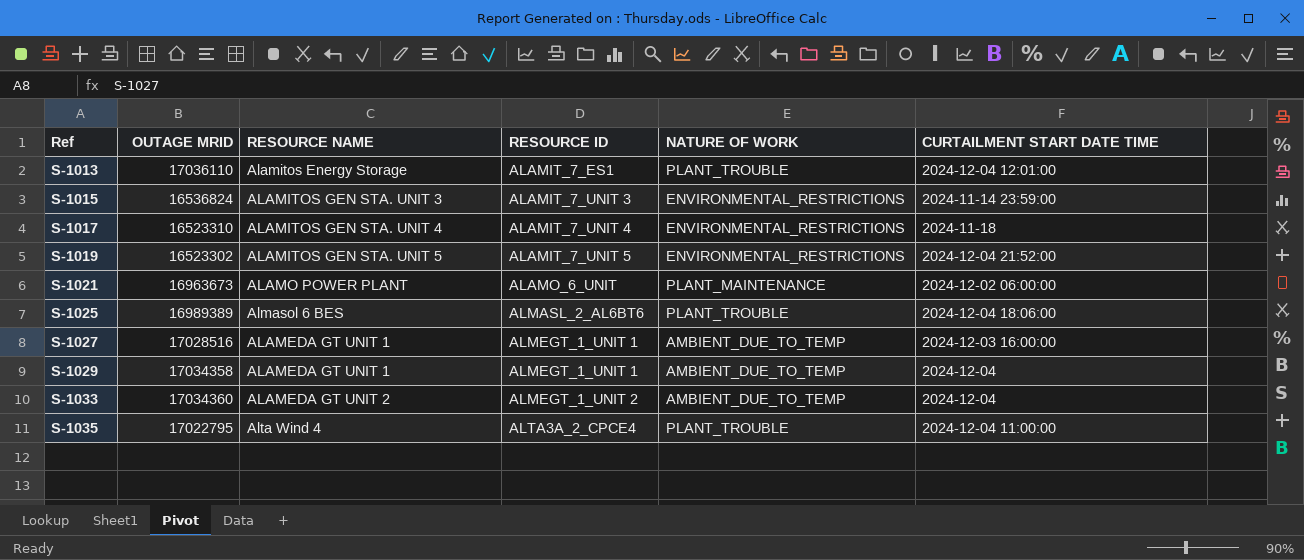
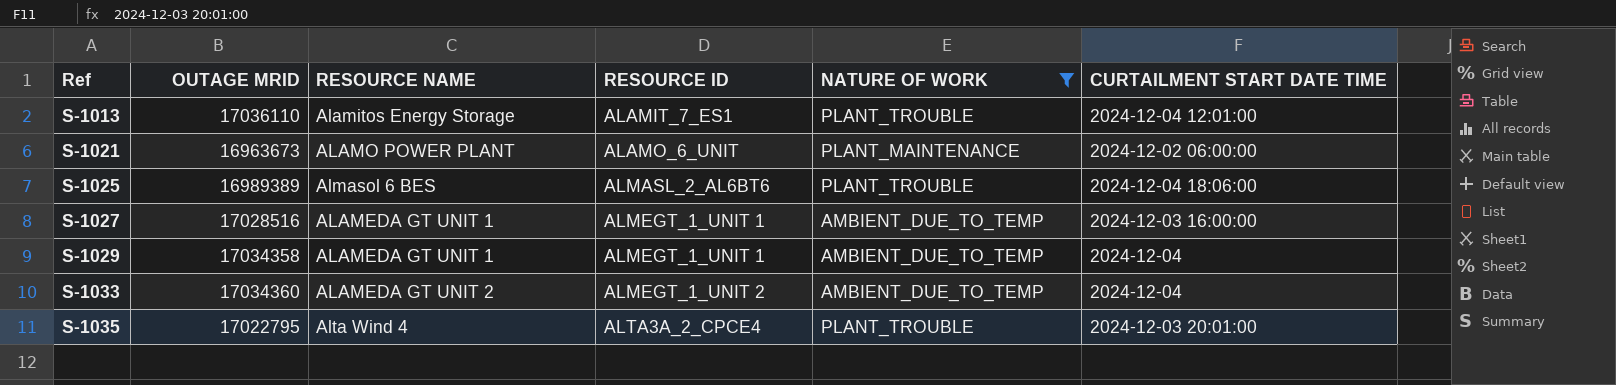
filter: none -> NATURE OF WORK != ENVIRONMENTAL_RESTRICTIONS
S-1035 | CURTAILMENT START DATE TIME: 2024-12-04 11:00:00 -> 2024-12-03 20:01:00

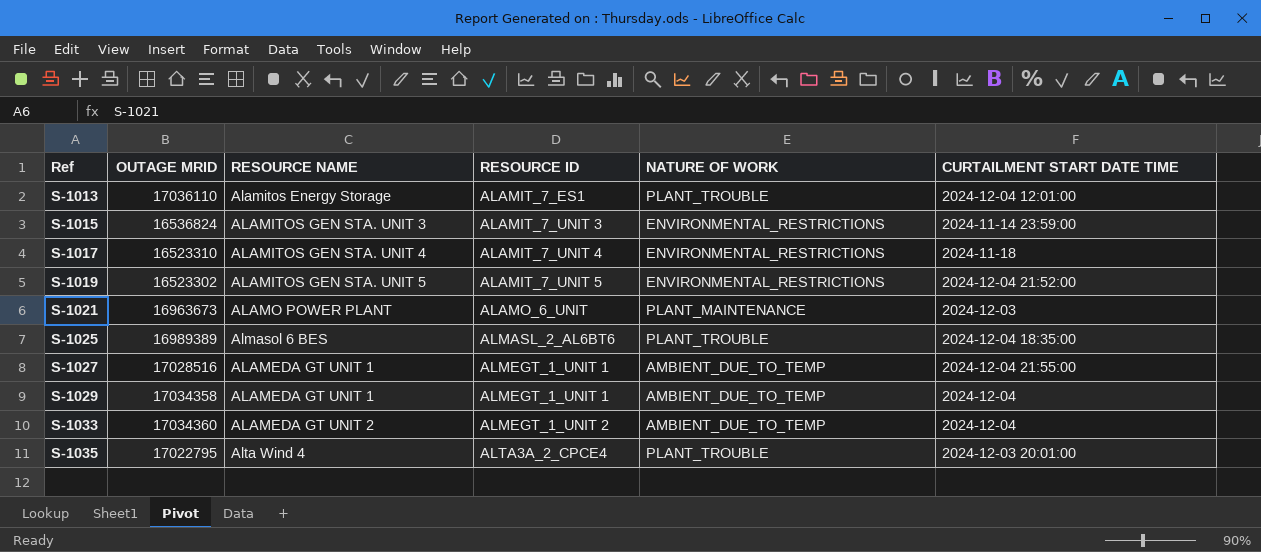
filter: NATURE OF WORK != ENVIRONMENTAL_RESTRICTIONS -> none
S-1021 | CURTAILMENT START DATE TIME: 2024-12-02 06:00:00 -> 2024-12-03
S-1025 | CURTAILMENT START DATE TIME: 2024-12-04 18:06:00 -> 2024-12-04 18:35:00
S-1027 | CURTAILMENT START DATE TIME: 2024-12-03 16:00:00 -> 2024-12-04 21:55:00

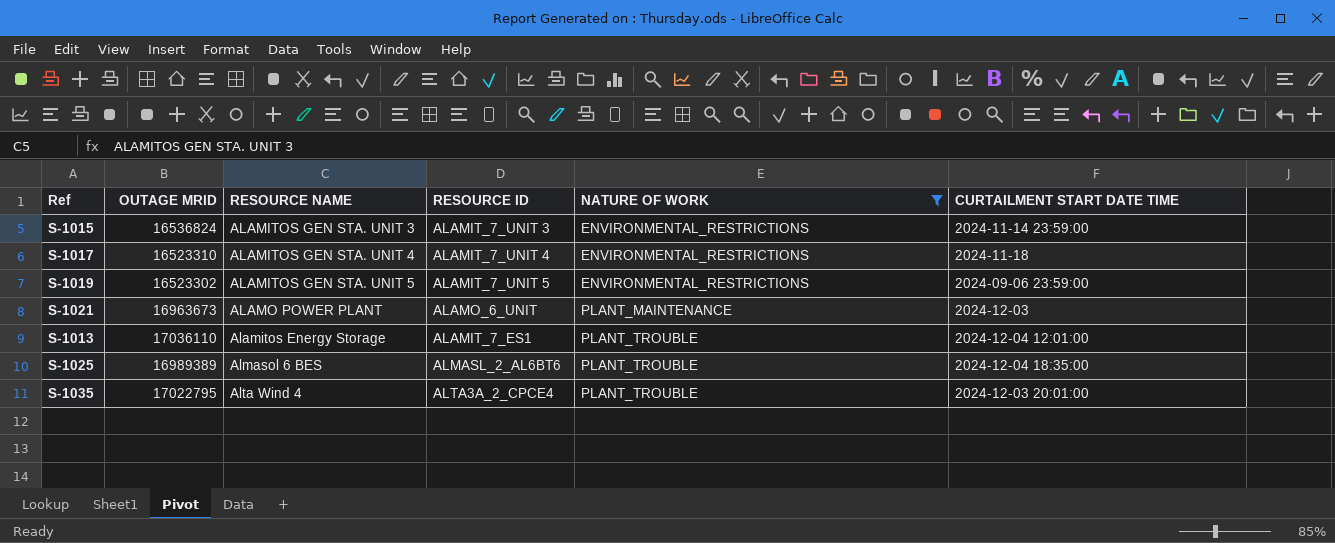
filter: none -> NATURE OF WORK != AMBIENT_DUE_TO_TEMP
row order: Ref ascending -> NATURE OF WORK ascending
S-1019 | CURTAILMENT START DATE TIME: 2024-12-04 21:52:00 -> 2024-09-06 23:59:00

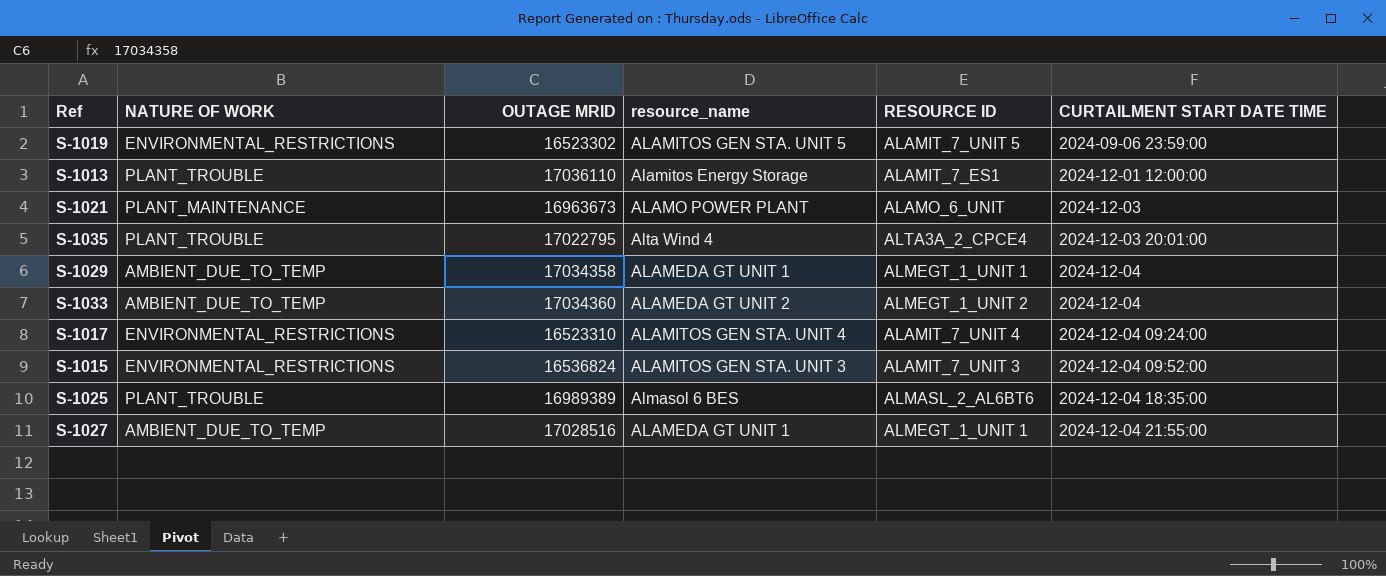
filter: NATURE OF WORK != AMBIENT_DUE_TO_TEMP -> none
row order: NATURE OF WORK ascending -> CURTAILMENT START DATE TIME ascending
column NATURE OF WORK | position: 5 -> 2
column name: RESOURCE NAME -> resource_name
S-1013 | CURTAILMENT START DATE TIME: 2024-12-04 12:01:00 -> 2024-12-01 12:00:00
S-1017 | CURTAILMENT START DATE TIME: 2024-11-18 -> 2024-12-04 09:24:00
S-1015 | CURTAILMENT START DATE TIME: 2024-11-14 23:59:00 -> 2024-12-04 09:52:00

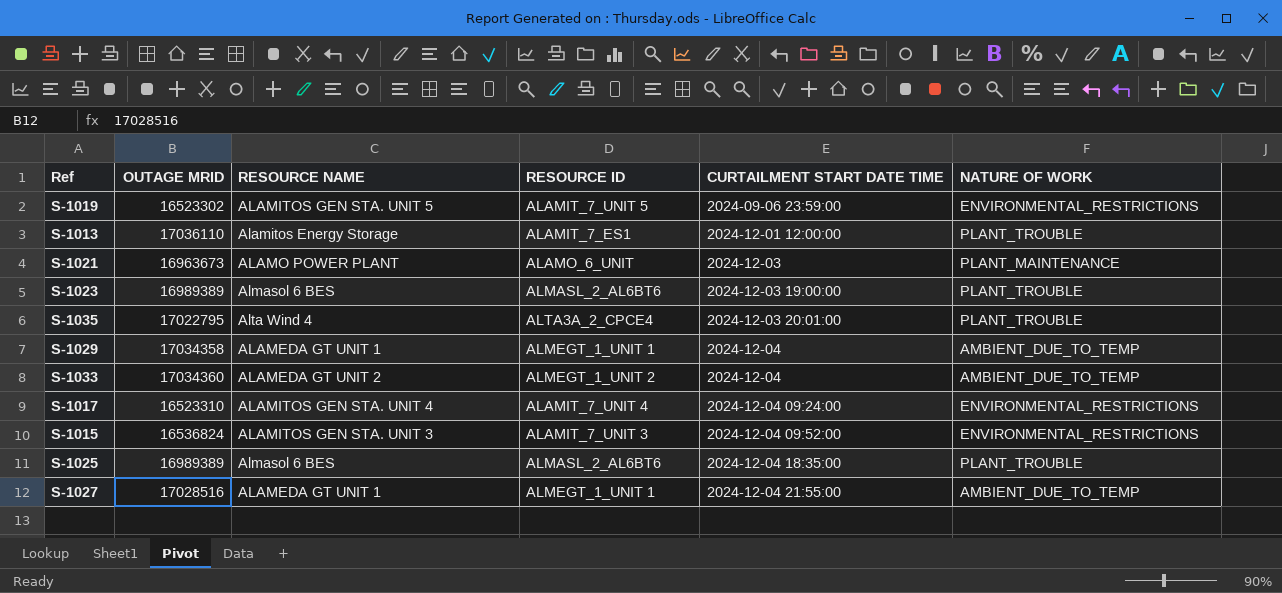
column name: resource_name -> RESOURCE NAME
column NATURE OF WORK | position: 2 -> 6
row S-1023: none -> 16989389 | Almasol 6 BES | ALMASL_2_AL6BT6 | 2024-12-03 19:00:00 | PLANT_TROUBLE

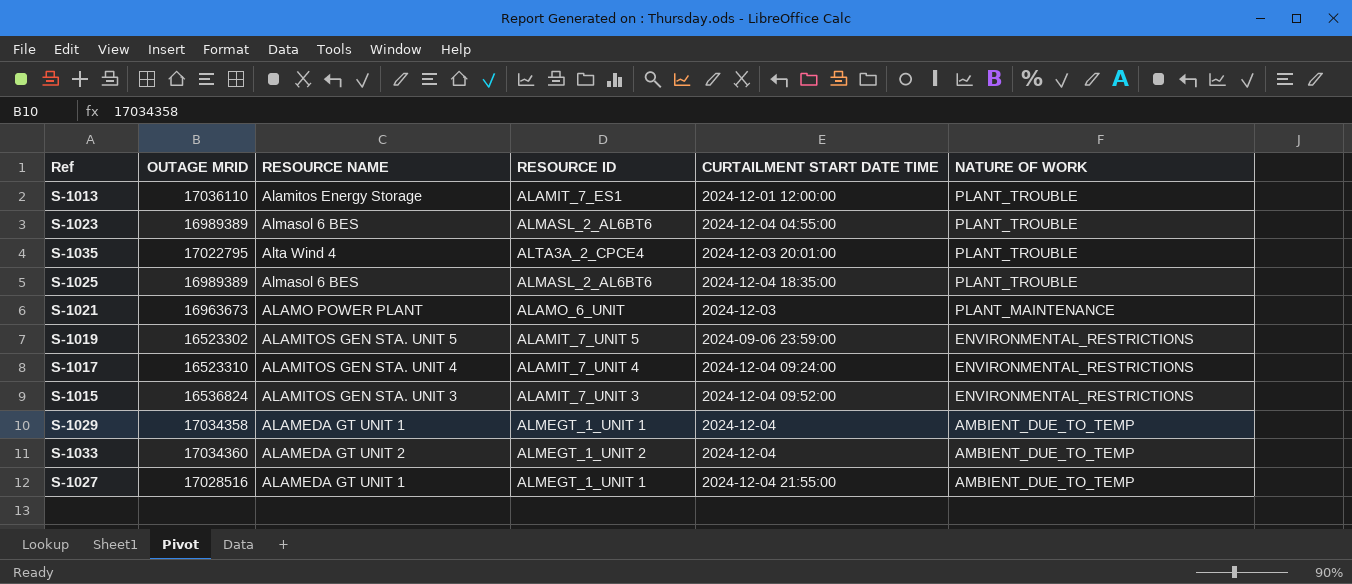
row order: CURTAILMENT START DATE TIME ascending -> NATURE OF WORK descending
S-1023 | CURTAILMENT START DATE TIME: 2024-12-03 19:00:00 -> 2024-12-04 04:55:00

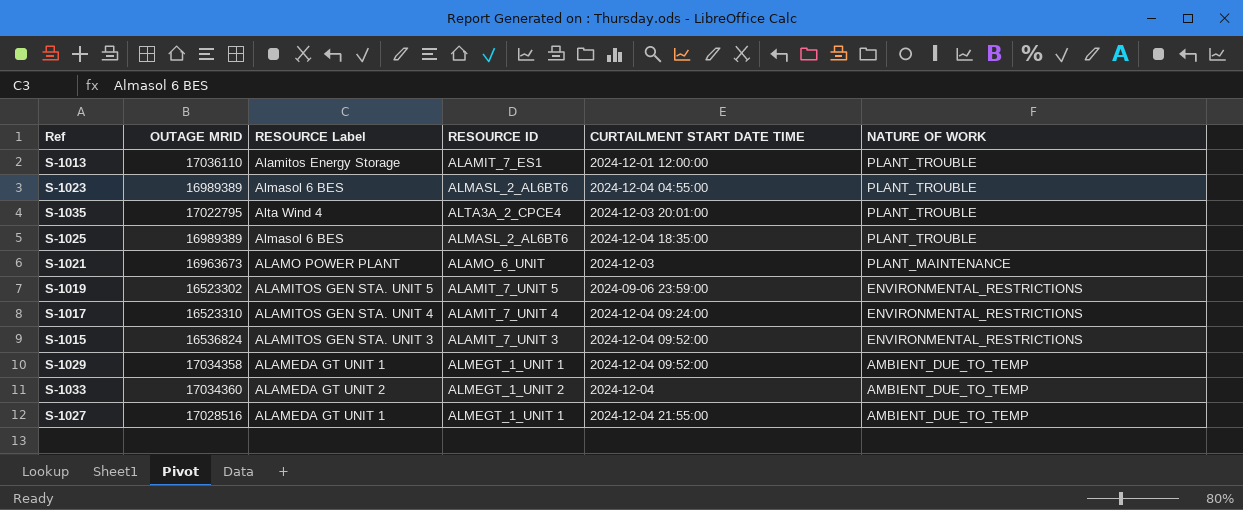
column name: RESOURCE NAME -> RESOURCE Label
S-1029 | CURTAILMENT START DATE TIME: 2024-12-04 -> 2024-12-04 09:52:00

